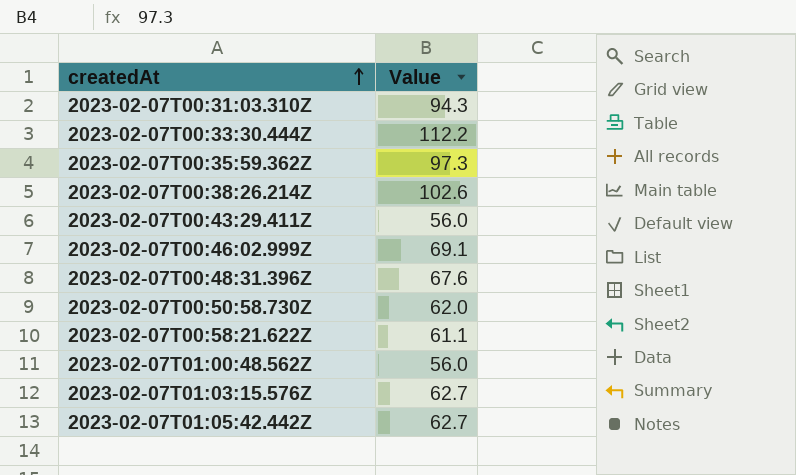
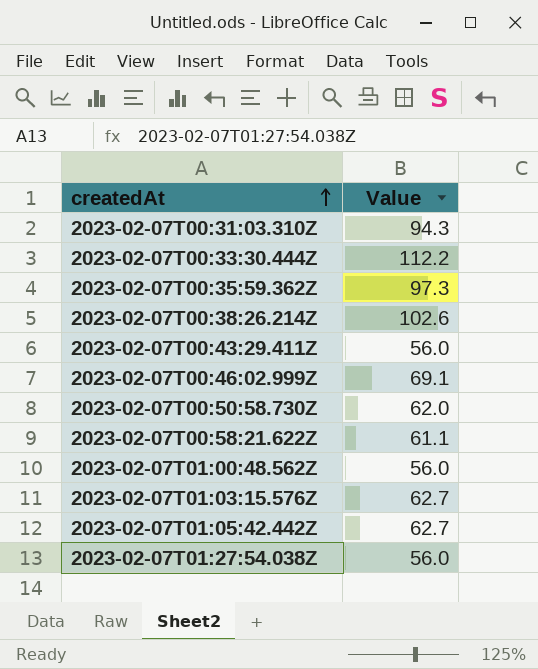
row 2023-02-07T00:48:31.396Z: 67.6 -> none
row 2023-02-07T01:27:54.038Z: none -> 56.0

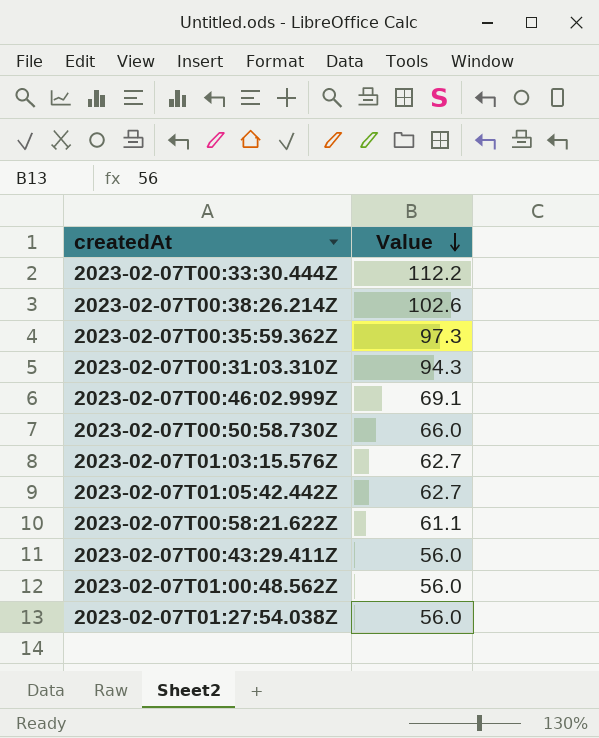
row order: createdAt ascending -> Value descending
2023-02-07T00:50:58.730Z | Value: 62.0 -> 66.0

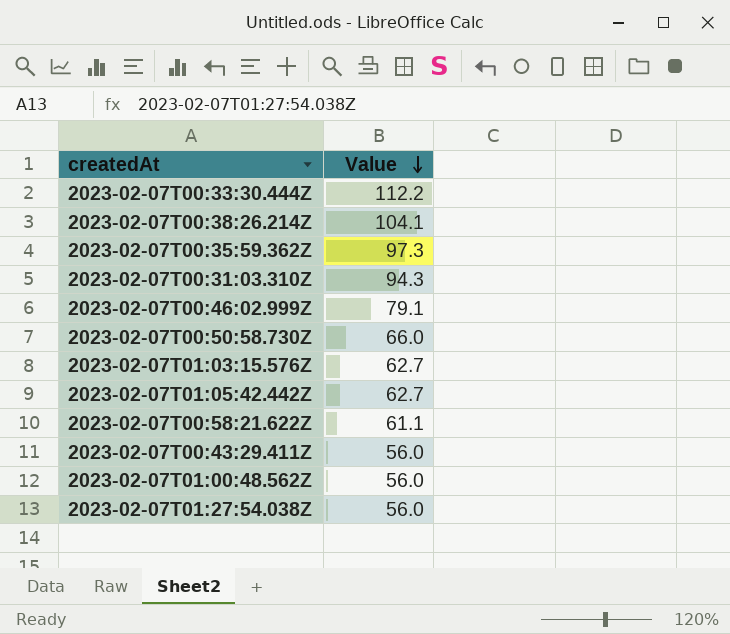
2023-02-07T00:38:26.214Z | Value: 102.6 -> 104.1
2023-02-07T00:46:02.999Z | Value: 69.1 -> 79.1

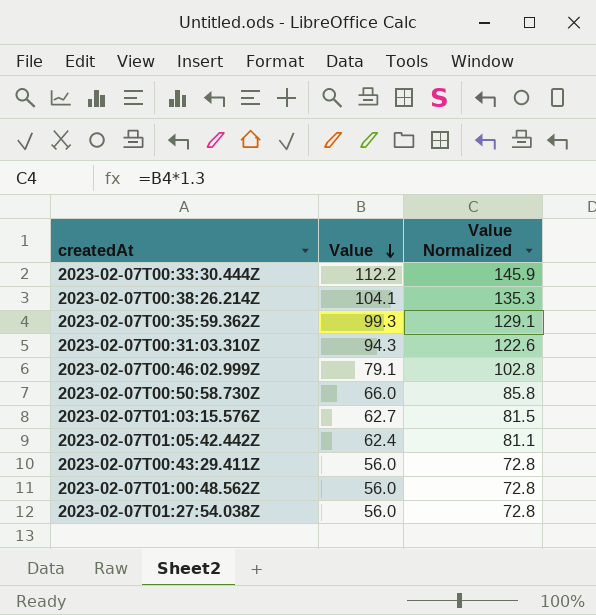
column Value Normalized | formula: none -> [Value] * 1.3
row 2023-02-07T00:58:21.622Z: 61.1 -> none
2023-02-07T00:35:59.362Z | Value: 97.3 -> 99.3
2023-02-07T01:05:42.442Z | Value: 62.7 -> 62.4

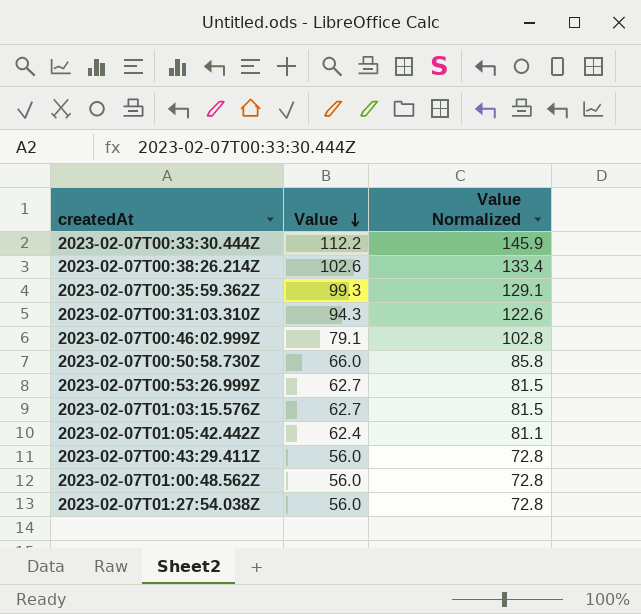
2023-02-07T00:38:26.214Z | Value: 104.1 -> 102.6
2023-02-07T00:38:26.214Z | Value Normalized: 135.3 -> 133.4
row 2023-02-07T00:53:26.999Z: none -> 62.7 | 81.5

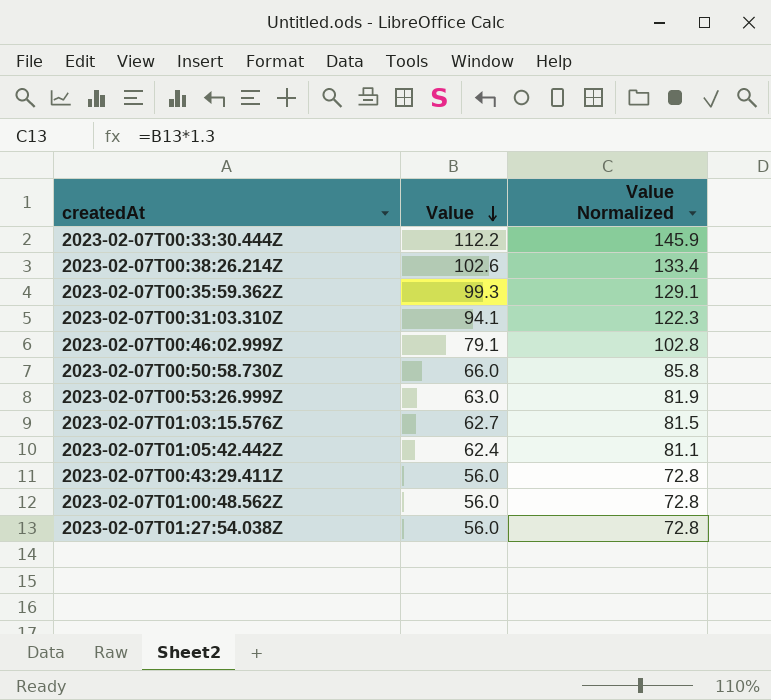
2023-02-07T00:31:03.310Z | Value: 94.3 -> 94.1
2023-02-07T00:31:03.310Z | Value Normalized: 122.6 -> 122.3
2023-02-07T00:53:26.999Z | Value: 62.7 -> 63.0
2023-02-07T00:53:26.999Z | Value Normalized: 81.5 -> 81.9

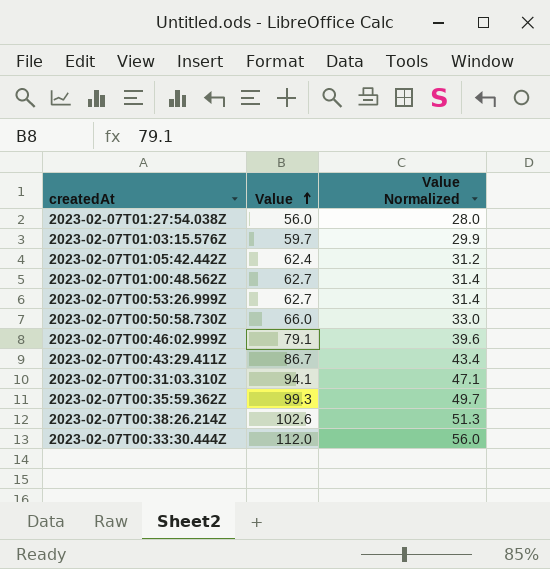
row order: Value descending -> Value ascending
column Value Normalized | formula: [Value] * 1.3 -> [Value] * 0.5
2023-02-07T01:03:15.576Z | Value: 62.7 -> 59.7
2023-02-07T01:00:48.562Z | Value: 56.0 -> 62.7
2023-02-07T00:53:26.999Z | Value: 63.0 -> 62.7
2023-02-07T00:43:29.411Z | Value: 56.0 -> 86.7
2023-02-07T00:33:30.444Z | Value: 112.2 -> 112.0

